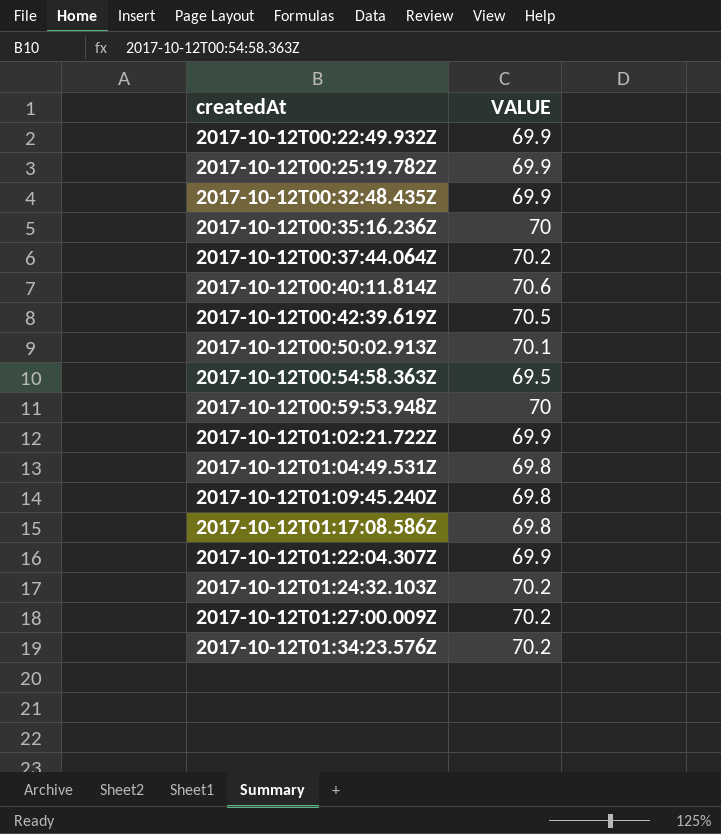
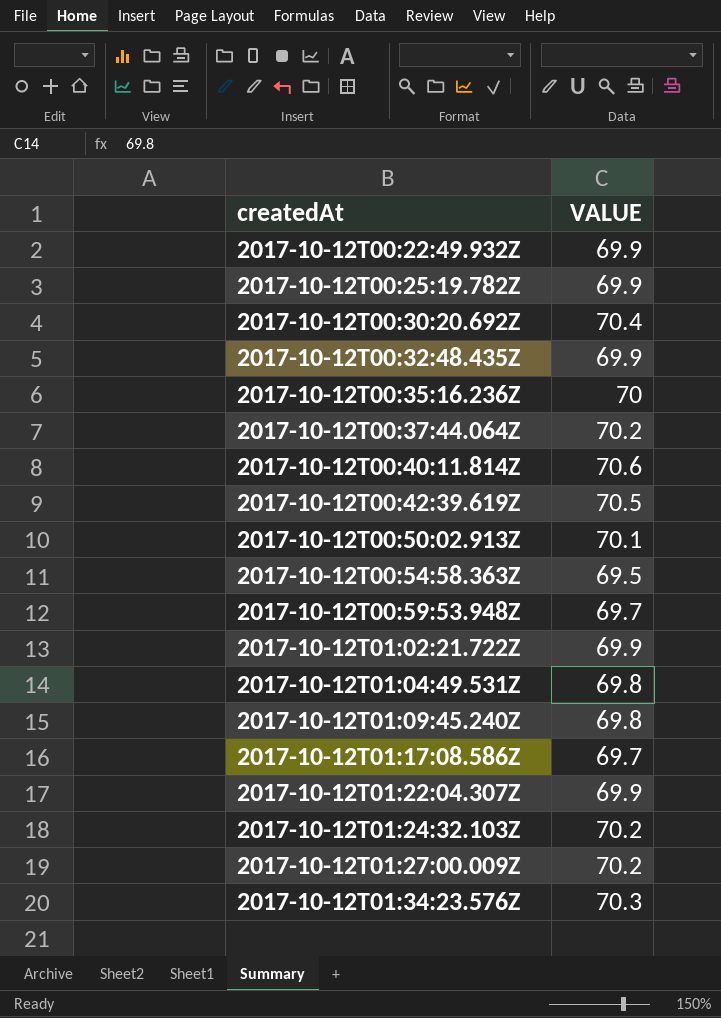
row 2017-10-12T00:30:20.692Z: none -> 70.4
2017-10-12T00:59:53.948Z | VALUE: 70 -> 69.7
2017-10-12T01:17:08.586Z | VALUE: 69.8 -> 69.7
2017-10-12T01:34:23.576Z | VALUE: 70.2 -> 70.3

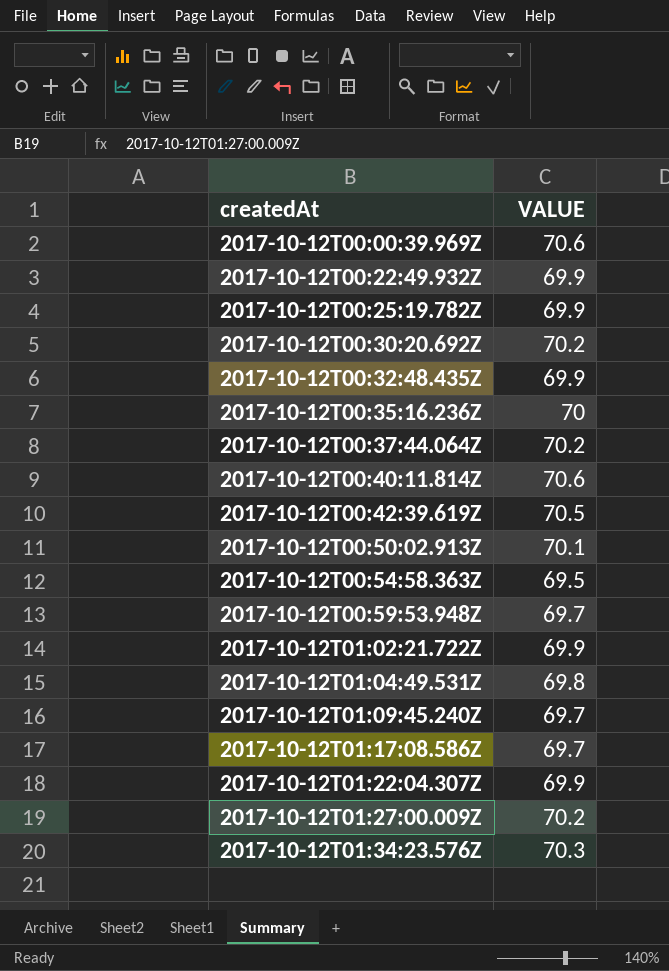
row 2017-10-12T01:24:32.103Z: 70.2 -> none
row 2017-10-12T00:00:39.969Z: none -> 70.6
2017-10-12T00:30:20.692Z | VALUE: 70.4 -> 70.2
2017-10-12T01:09:45.240Z | VALUE: 69.8 -> 69.7

